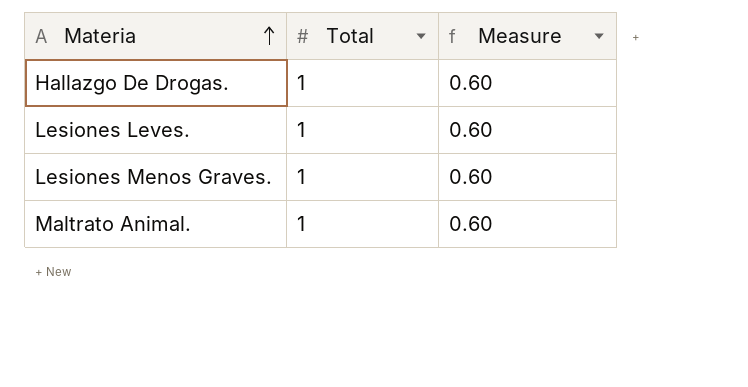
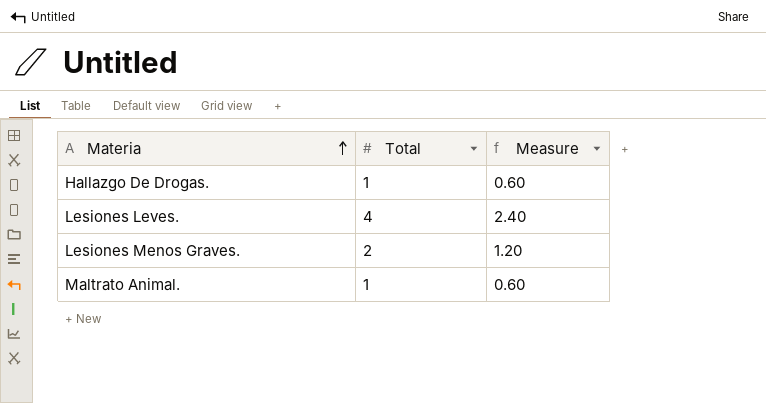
Lesiones Leves. | Total: 1 -> 4
Lesiones Leves. | Measure: 0.60 -> 2.40
Lesiones Menos Graves. | Total: 1 -> 2
Lesiones Menos Graves. | Measure: 0.60 -> 1.20

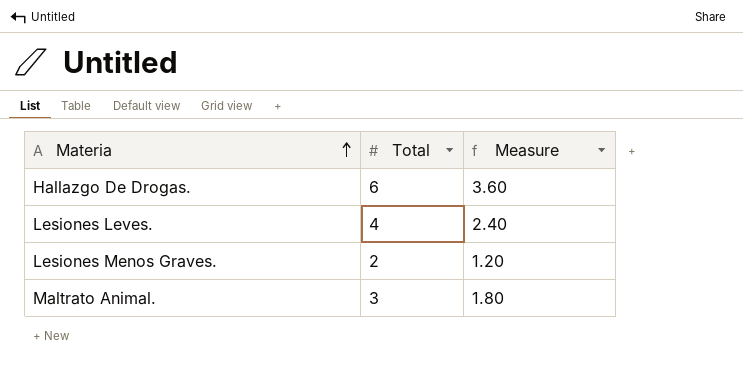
Hallazgo De Drogas. | Total: 1 -> 6
Hallazgo De Drogas. | Measure: 0.60 -> 3.60
Maltrato Animal. | Total: 1 -> 3
Maltrato Animal. | Measure: 0.60 -> 1.80

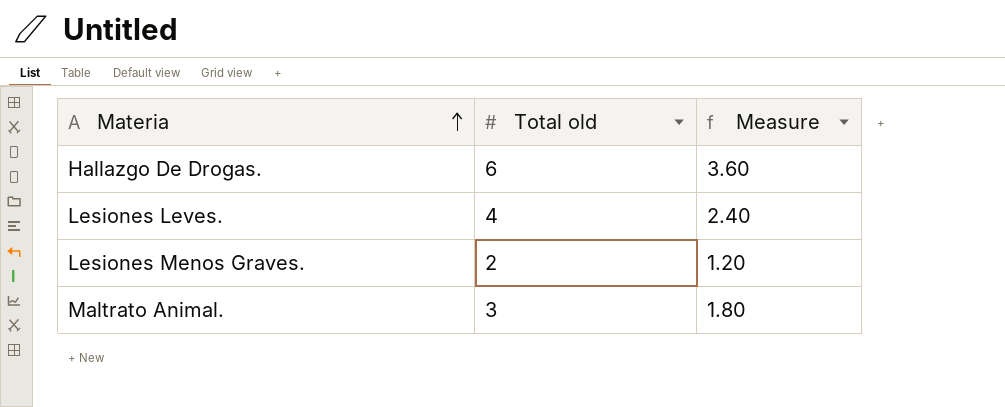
column name: Total -> Total old

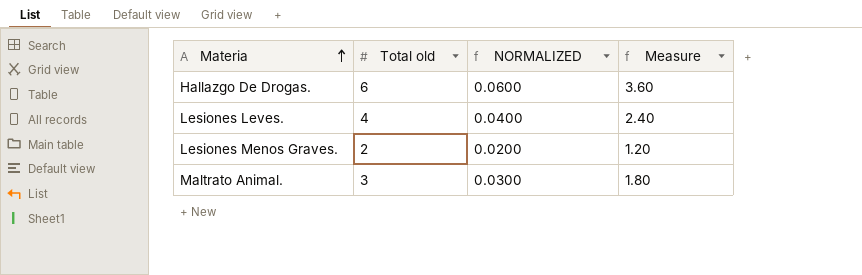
column NORMALIZED | formula: none -> [Total old] * 0.01

